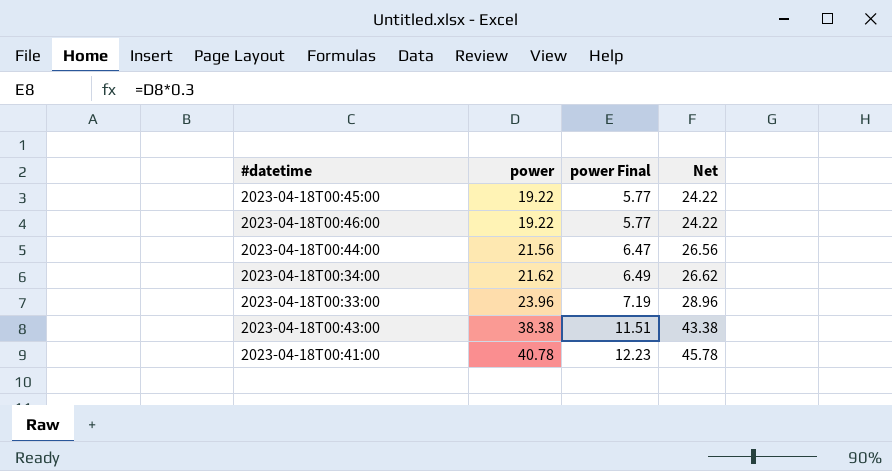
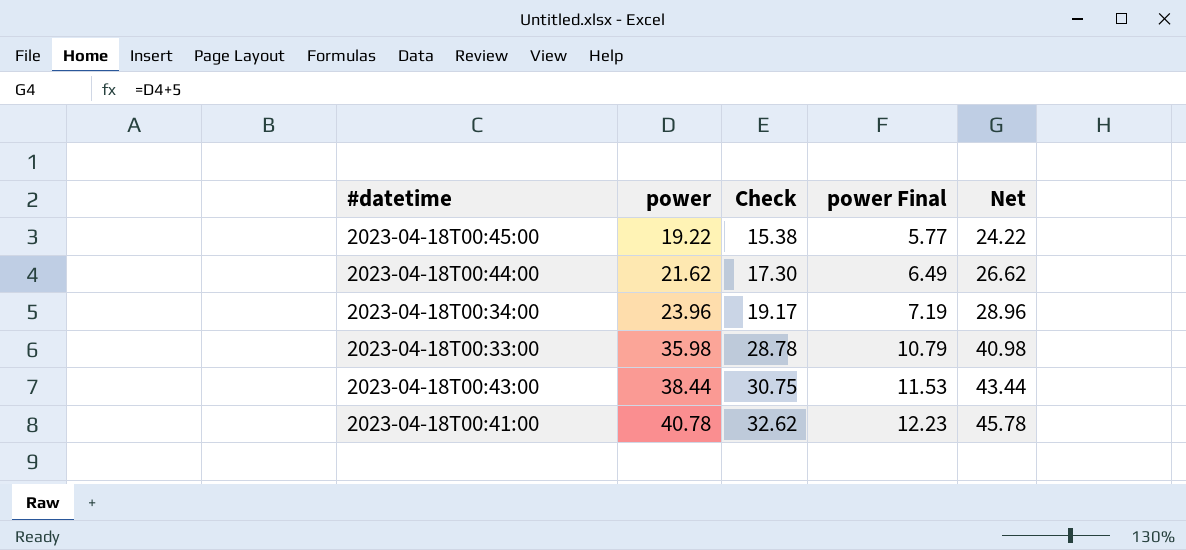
column Check | formula: none -> [power] * 0.8
row 2023-04-18T00:46:00: 19.22 | 5.77 | 24.22 -> none
2023-04-18T00:44:00 | power: 21.56 -> 21.62
2023-04-18T00:44:00 | power Final: 6.47 -> 6.49
2023-04-18T00:44:00 | Net: 26.56 -> 26.62
2023-04-18T00:34:00 | power: 21.62 -> 23.96
2023-04-18T00:34:00 | power Final: 6.49 -> 7.19
2023-04-18T00:34:00 | Net: 26.62 -> 28.96
2023-04-18T00:33:00 | power: 23.96 -> 35.98
2023-04-18T00:33:00 | power Final: 7.19 -> 10.79
2023-04-18T00:33:00 | Net: 28.96 -> 40.98
2023-04-18T00:43:00 | power: 38.38 -> 38.44
2023-04-18T00:43:00 | power Final: 11.51 -> 11.53
2023-04-18T00:43:00 | Net: 43.38 -> 43.44

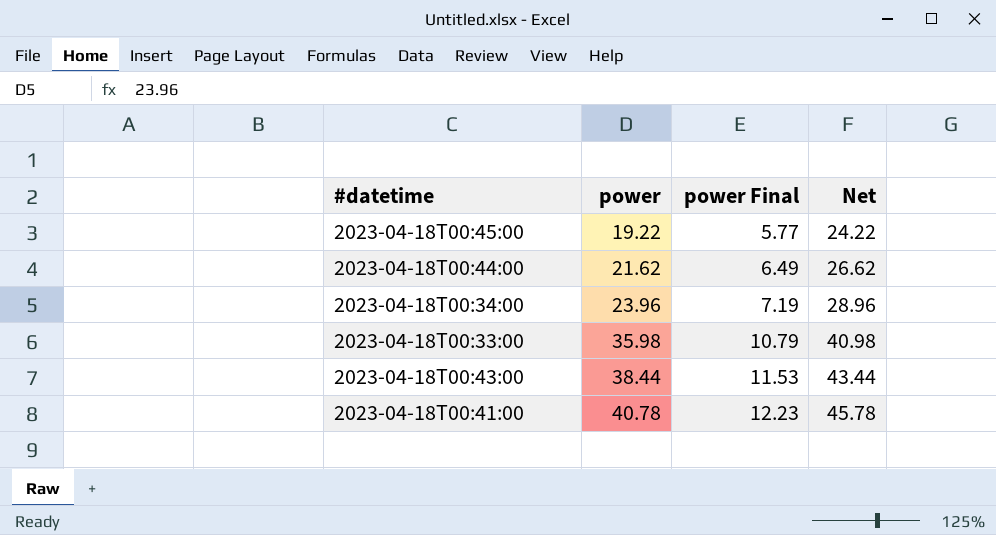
column Check | formula: [power] * 0.8 -> none

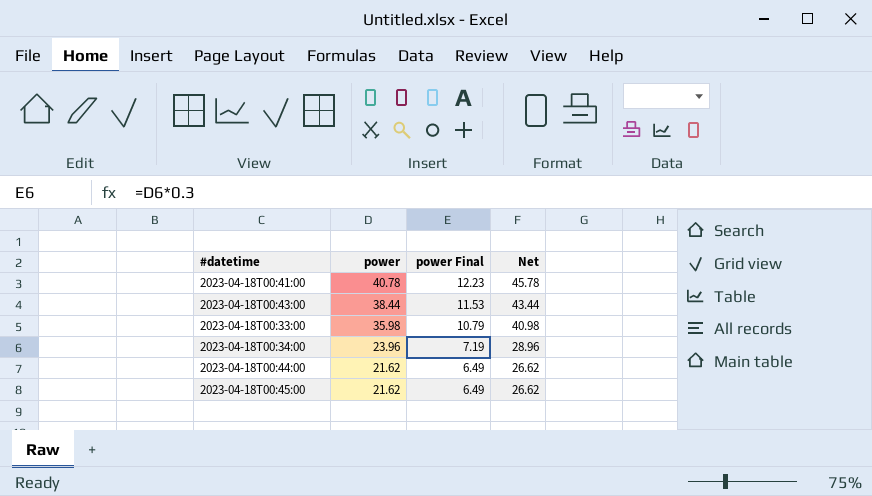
row order: power ascending -> power descending
2023-04-18T00:45:00 | power: 19.22 -> 21.62
2023-04-18T00:45:00 | power Final: 5.77 -> 6.49
2023-04-18T00:45:00 | Net: 24.22 -> 26.62

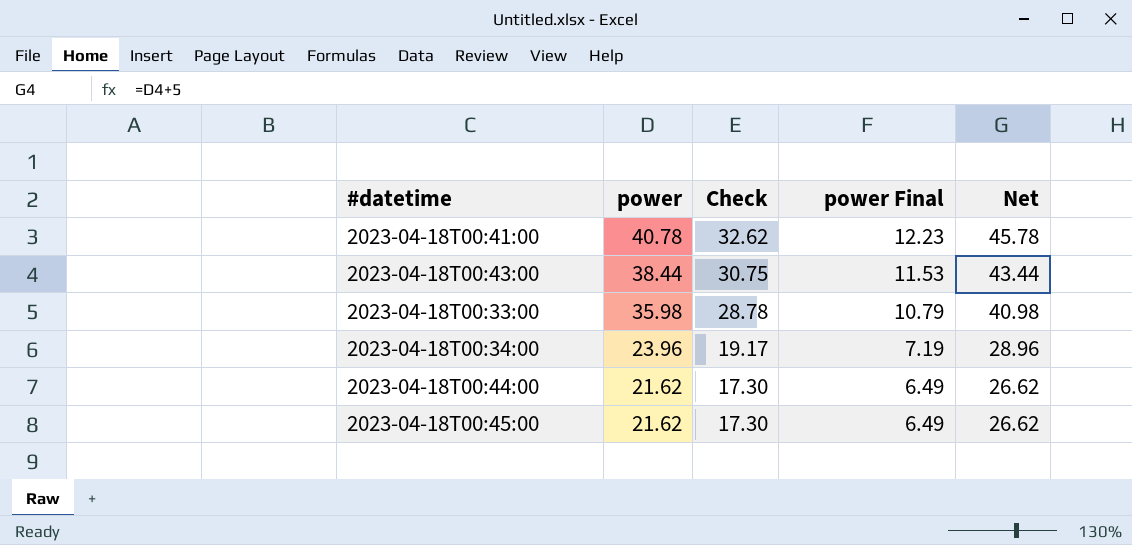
column Check | formula: none -> [power] * 0.8

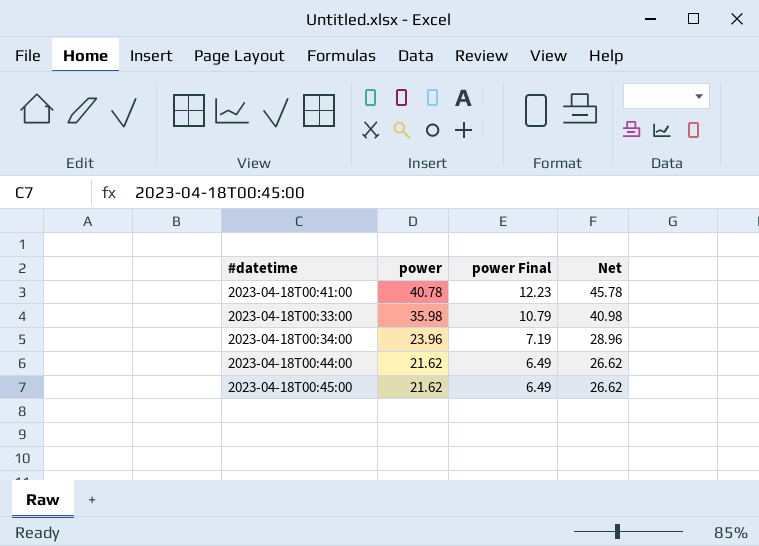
column Check | formula: [power] * 0.8 -> none
row 2023-04-18T00:43:00: 38.44 | 30.75 | 11.53 | 43.44 -> none

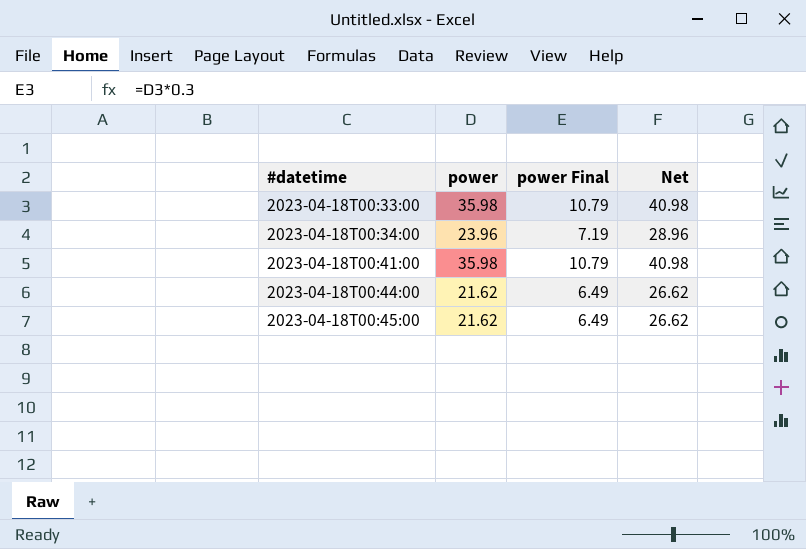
row order: power descending -> #datetime ascending
2023-04-18T00:41:00 | power: 40.78 -> 35.98
2023-04-18T00:41:00 | power Final: 12.23 -> 10.79
2023-04-18T00:41:00 | Net: 45.78 -> 40.98

